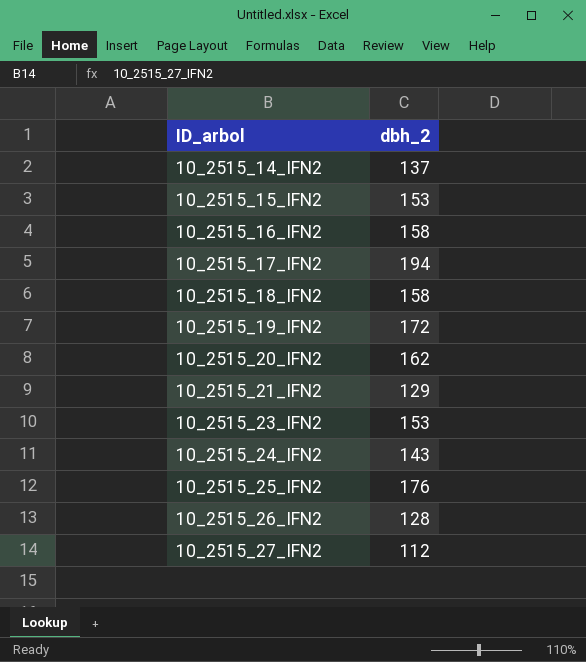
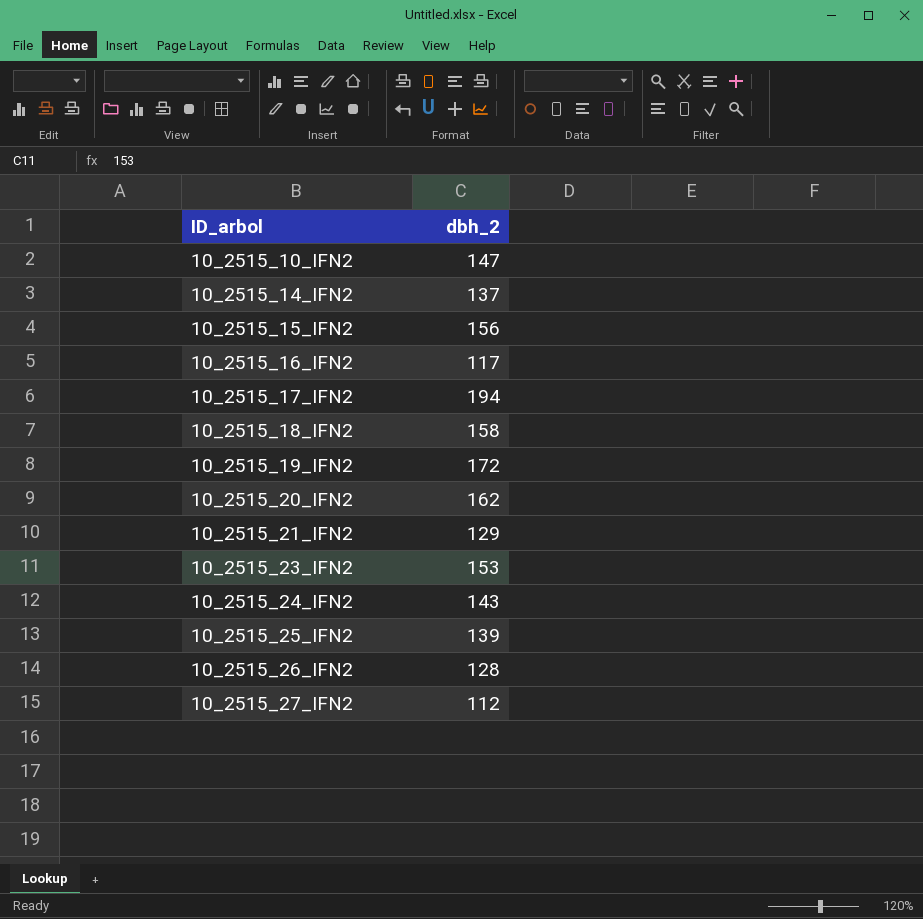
row 10_2515_10_IFN2: none -> 147
10_2515_15_IFN2 | dbh_2: 153 -> 156
10_2515_16_IFN2 | dbh_2: 158 -> 117
10_2515_25_IFN2 | dbh_2: 176 -> 139

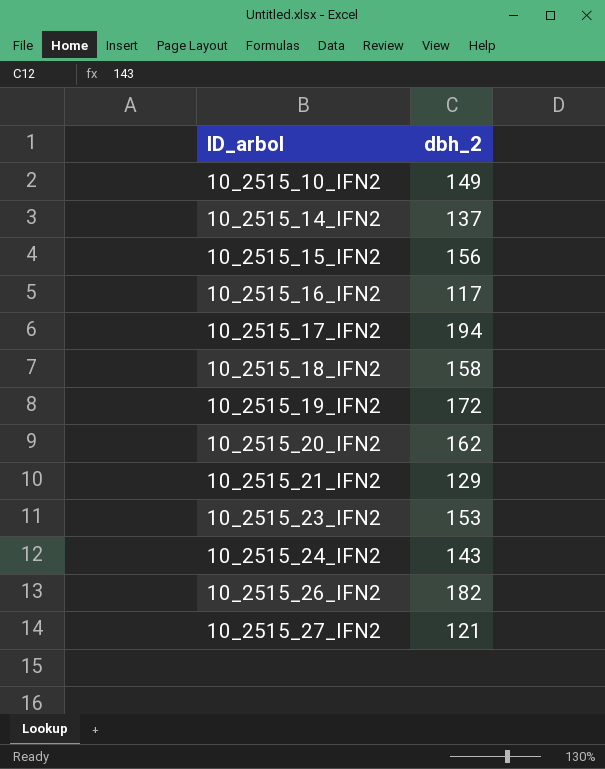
row 10_2515_25_IFN2: 139 -> none
10_2515_10_IFN2 | dbh_2: 147 -> 149
10_2515_26_IFN2 | dbh_2: 128 -> 182
10_2515_27_IFN2 | dbh_2: 112 -> 121

